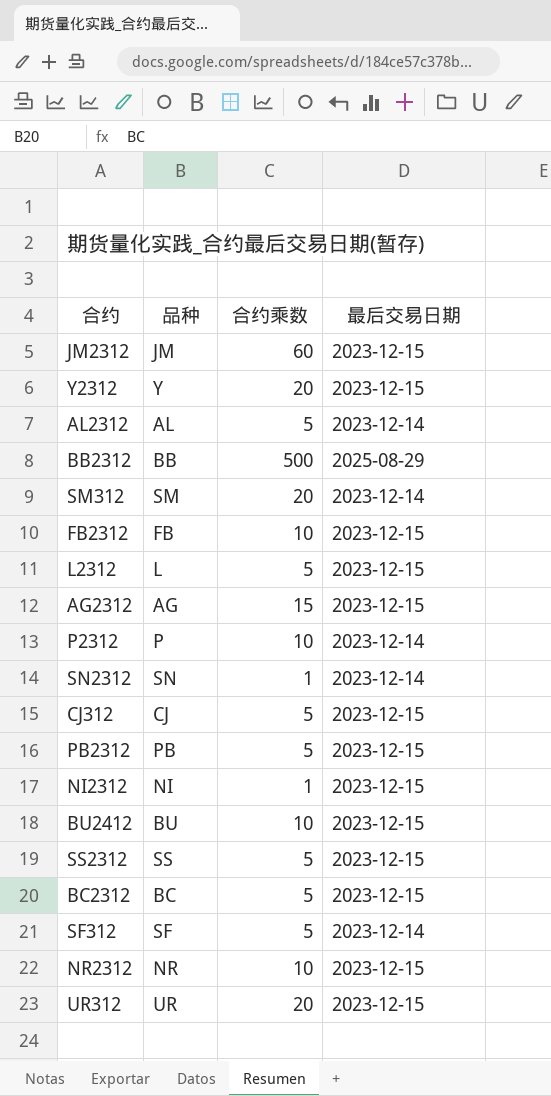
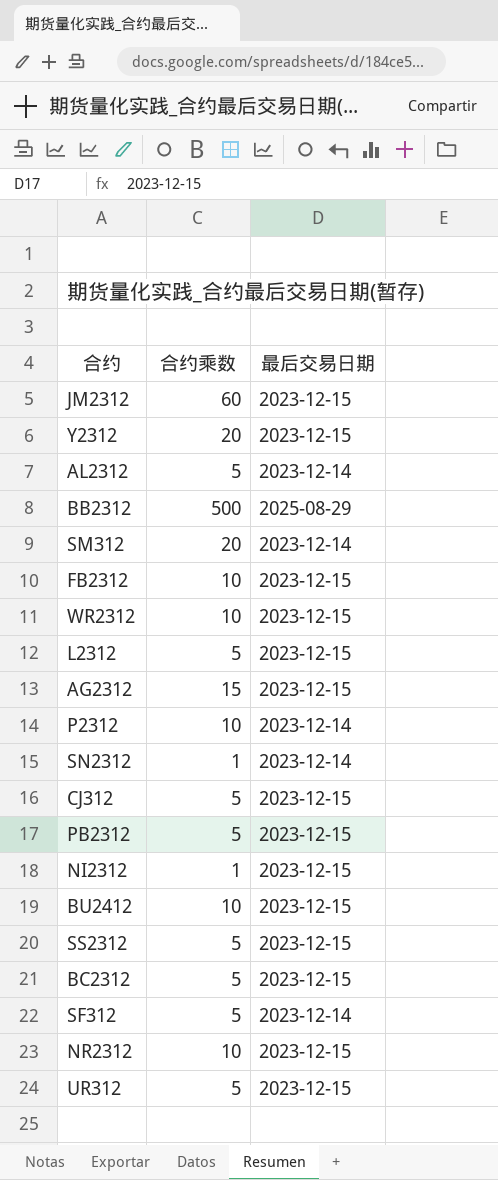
column 品种 | position: 2 -> none
row WR2312: none -> 10 | 2023-12-15
UR312 | 合约乘数: 20 -> 5

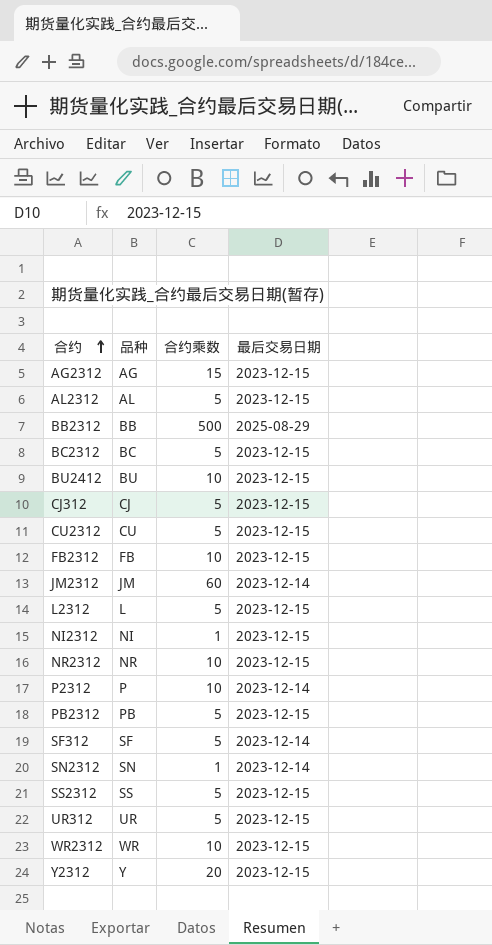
row order: none -> 合约 ascending
column 品种 | position: none -> 2
row SM312: 20 | 2023-12-14 -> none
AL2312 | 最后交易日期: 2023-12-14 -> 2023-12-15
row CU2312: none -> CU | 5 | 2023-12-15
JM2312 | 最后交易日期: 2023-12-15 -> 2023-12-14

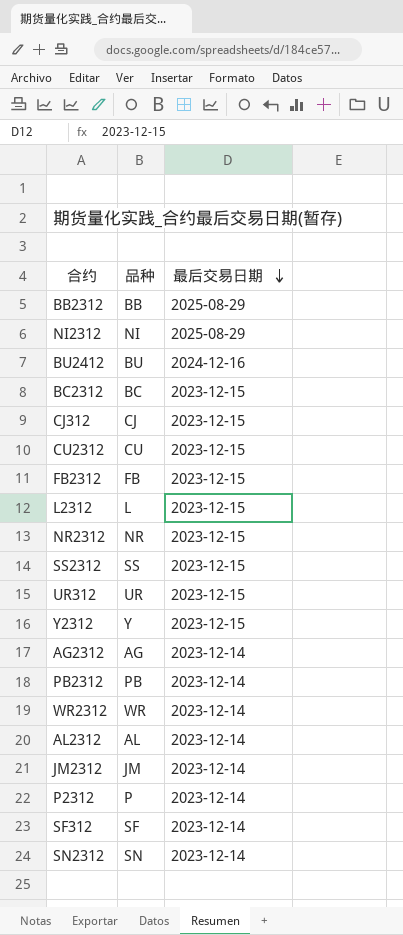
row order: 合约 ascending -> 最后交易日期 descending
column 合约乘数 | position: 3 -> none
NI2312 | 最后交易日期: 2023-12-15 -> 2025-08-29
BU2412 | 最后交易日期: 2023-12-15 -> 2024-12-16
AG2312 | 最后交易日期: 2023-12-15 -> 2023-12-14
PB2312 | 最后交易日期: 2023-12-15 -> 2023-12-14
WR2312 | 最后交易日期: 2023-12-15 -> 2023-12-14
AL2312 | 最后交易日期: 2023-12-15 -> 2023-12-14

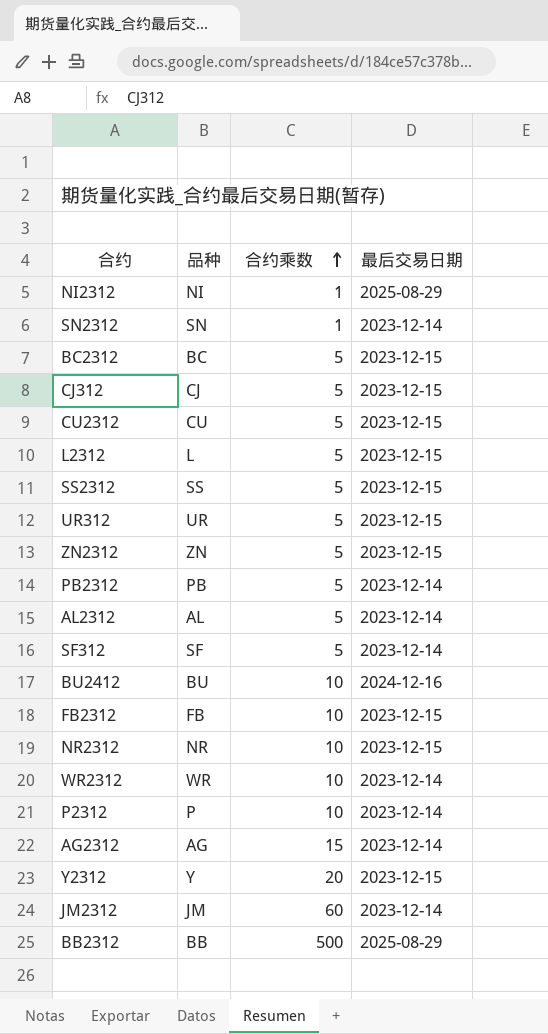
row order: 最后交易日期 descending -> 合约乘数 ascending
column 合约乘数 | position: none -> 3
row ZN2312: none -> ZN | 5 | 2023-12-15

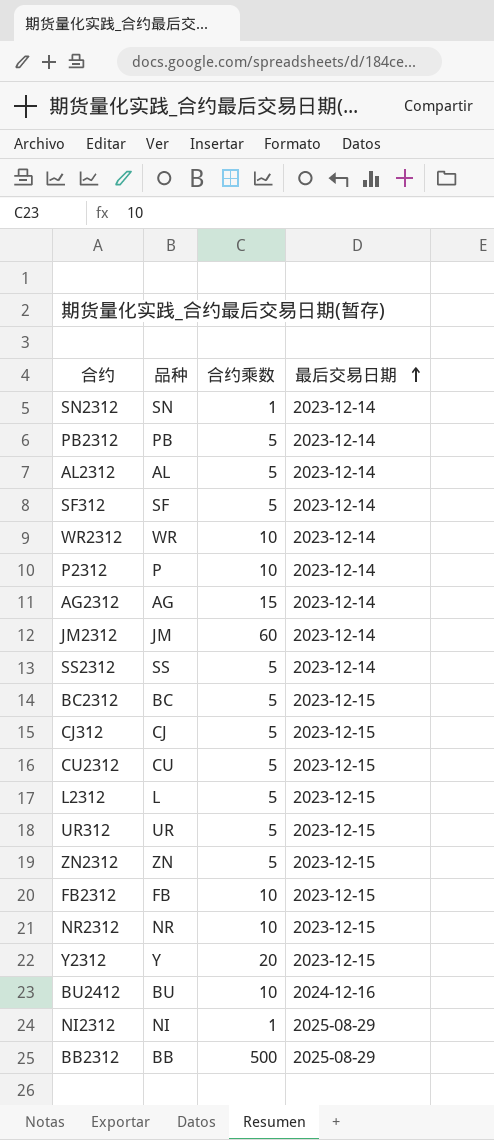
row order: 合约乘数 ascending -> 最后交易日期 ascending
SS2312 | 最后交易日期: 2023-12-15 -> 2023-12-14

